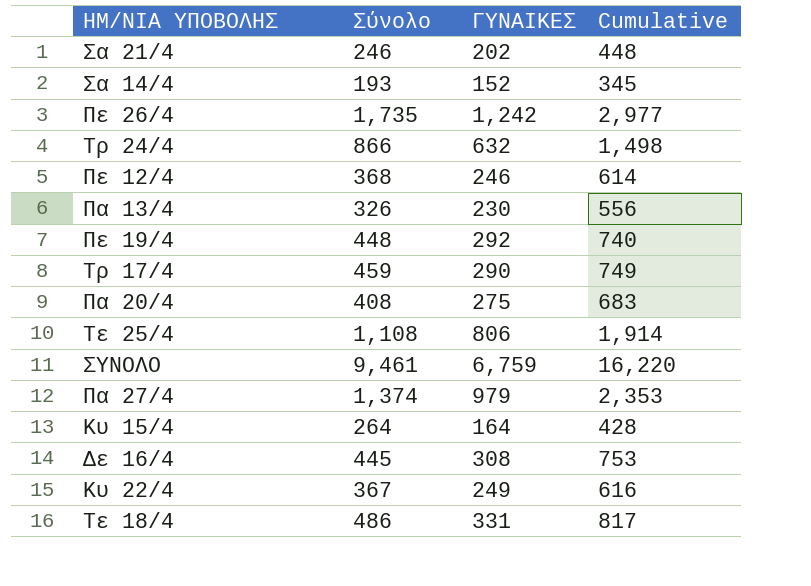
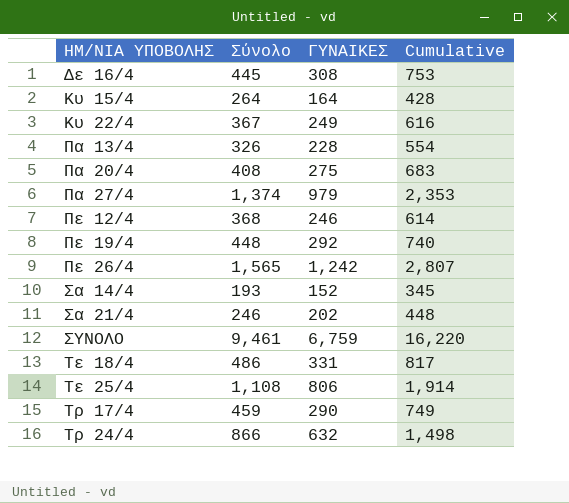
row order: none -> ΗΜ/ΝΙΑ ΥΠΟΒΟΛΗΣ ascending
Πα 13/4 | ΓΥΝΑΙΚΕΣ: 230 -> 228
Πα 13/4 | Cumulative: 556 -> 554
Πε 26/4 | Σύνολο: 1,735 -> 1,565
Πε 26/4 | Cumulative: 2,977 -> 2,807

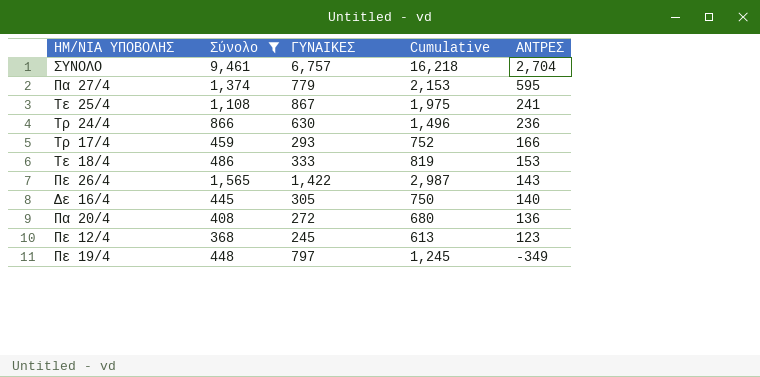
filter: none -> Σύνολο >= 368
row order: ΗΜ/ΝΙΑ ΥΠΟΒΟΛΗΣ ascending -> ΑΝΤΡΕΣ descending
column ΑΝΤΡΕΣ | formula: none -> [Σύνολο] - [ΓΥΝΑΙΚΕΣ]
ΣΥΝΟΛΟ | ΓΥΝΑΙΚΕΣ: 6,759 -> 6,757
ΣΥΝΟΛΟ | Cumulative: 16,220 -> 16,218
Πα 27/4 | ΓΥΝΑΙΚΕΣ: 979 -> 779
Πα 27/4 | Cumulative: 2,353 -> 2,153
Τε 25/4 | ΓΥΝΑΙΚΕΣ: 806 -> 867
Τε 25/4 | Cumulative: 1,914 -> 1,975
Τρ 24/4 | ΓΥΝΑΙΚΕΣ: 632 -> 630
Τρ 24/4 | Cumulative: 1,498 -> 1,496
Τρ 17/4 | ΓΥΝΑΙΚΕΣ: 290 -> 293
Τρ 17/4 | Cumulative: 749 -> 752
Τε 18/4 | ΓΥΝΑΙΚΕΣ: 331 -> 333
Τε 18/4 | Cumulative: 817 -> 819
Πε 26/4 | ΓΥΝΑΙΚΕΣ: 1,242 -> 1,422
Πε 26/4 | Cumulative: 2,807 -> 2,987
Δε 16/4 | ΓΥΝΑΙΚΕΣ: 308 -> 305
Δε 16/4 | Cumulative: 753 -> 750
Πα 20/4 | ΓΥΝΑΙΚΕΣ: 275 -> 272
Πα 20/4 | Cumulative: 683 -> 680
Πε 12/4 | ΓΥΝΑΙΚΕΣ: 246 -> 245
Πε 12/4 | Cumulative: 614 -> 613
Πε 19/4 | ΓΥΝΑΙΚΕΣ: 292 -> 797
Πε 19/4 | Cumulative: 740 -> 1,245

